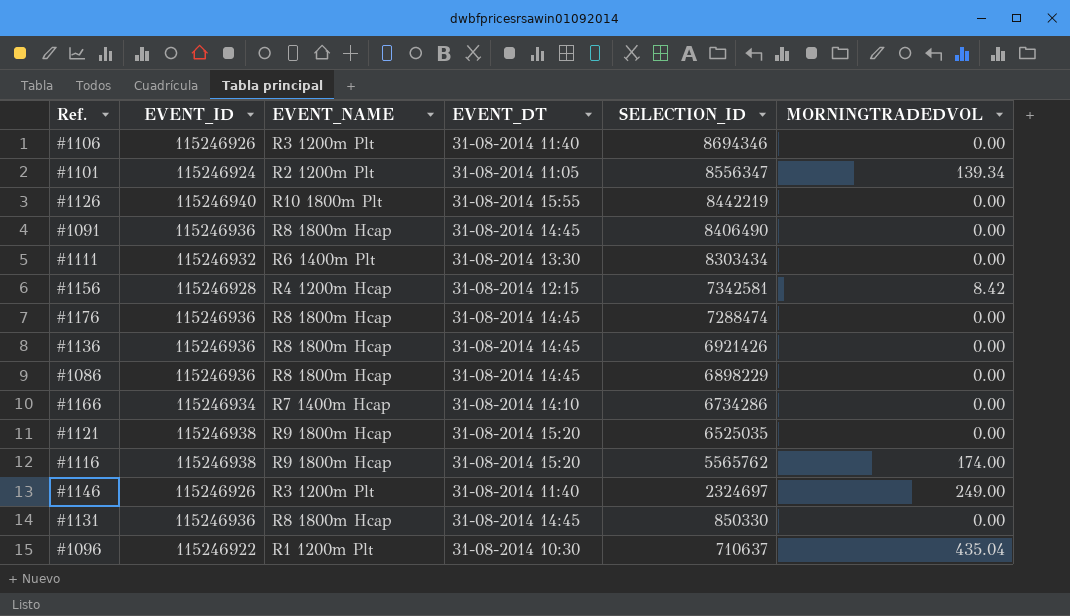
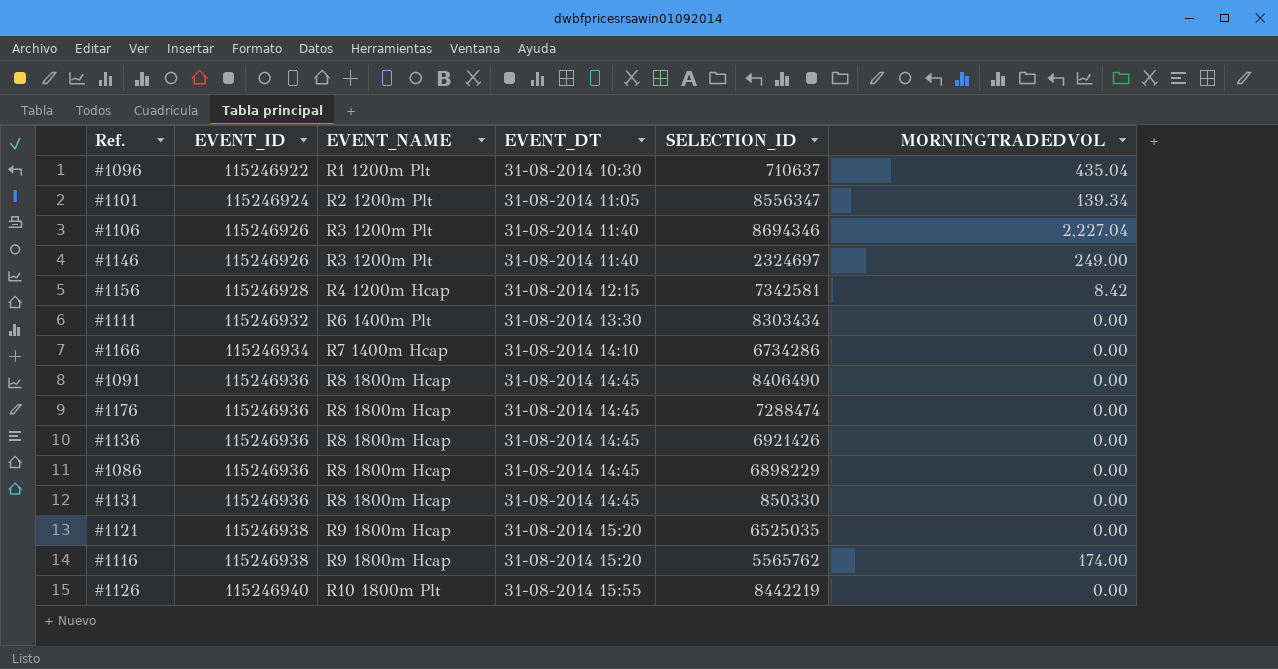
row order: SELECTION_ID descending -> EVENT_ID ascending
#1106 | MORNINGTRADEDVOL: 0.00 -> 2,227.04

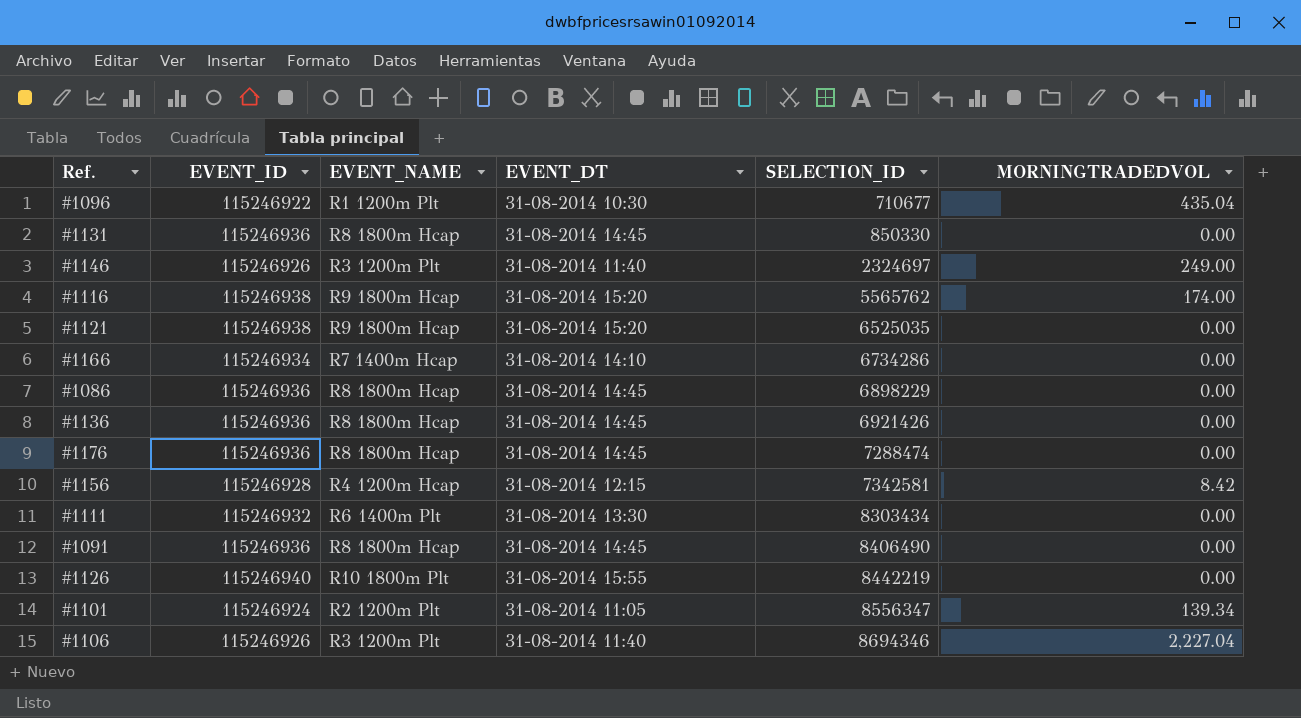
row order: EVENT_ID ascending -> SELECTION_ID ascending
#1096 | SELECTION_ID: 710637 -> 710677

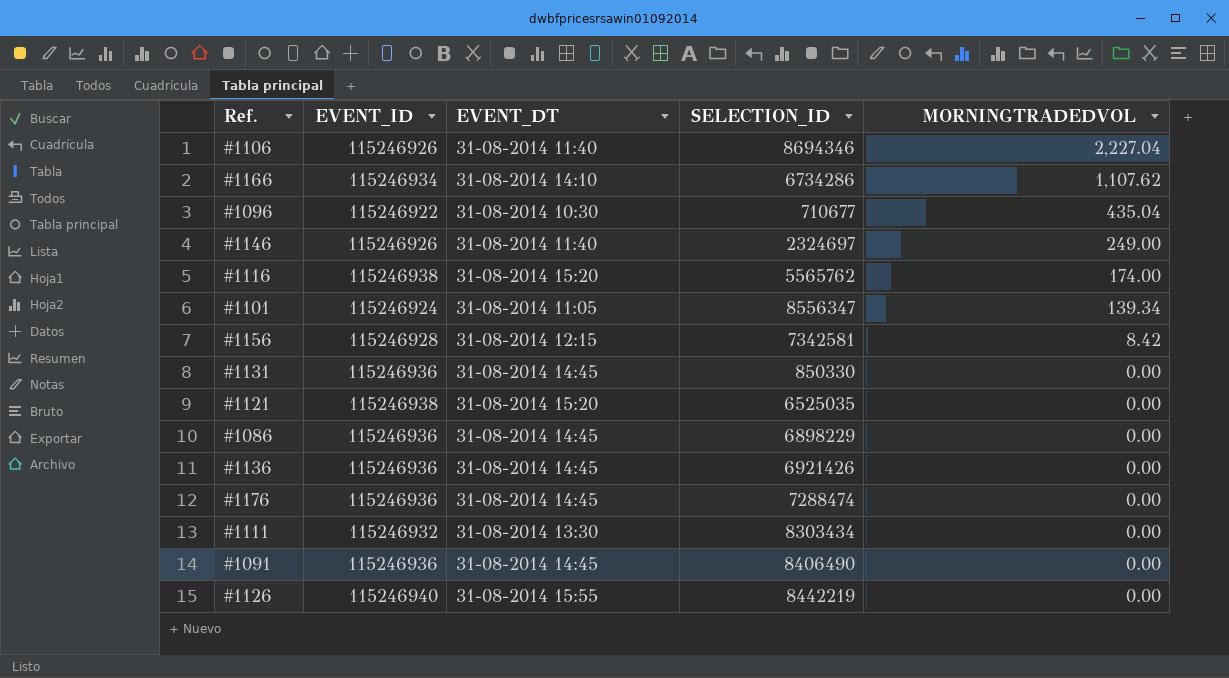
row order: SELECTION_ID ascending -> MORNINGTRADEDVOL descending
column EVENT_NAME | position: 3 -> none
#1166 | MORNINGTRADEDVOL: 0.00 -> 1,107.62

